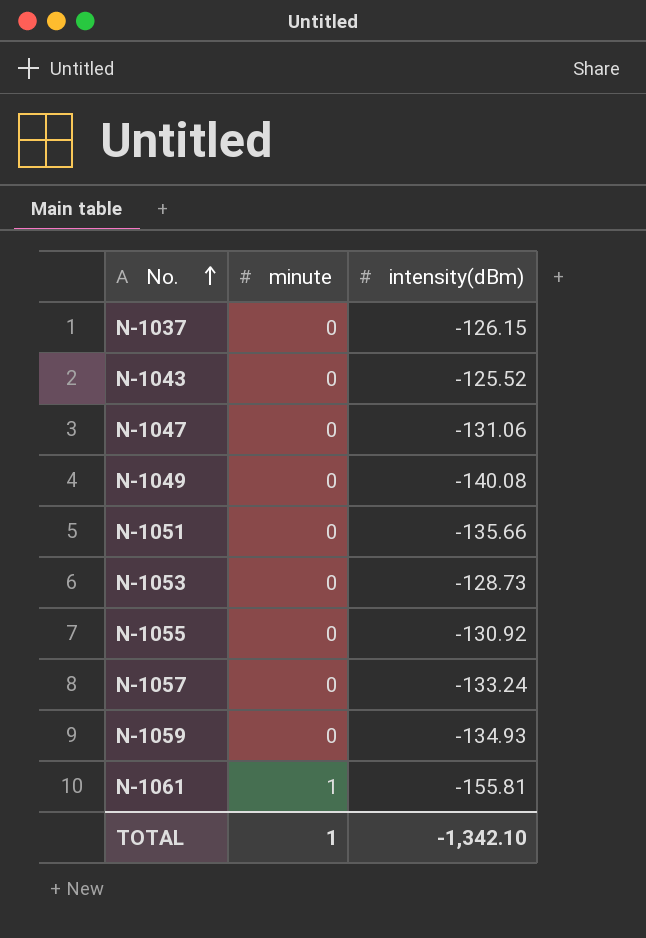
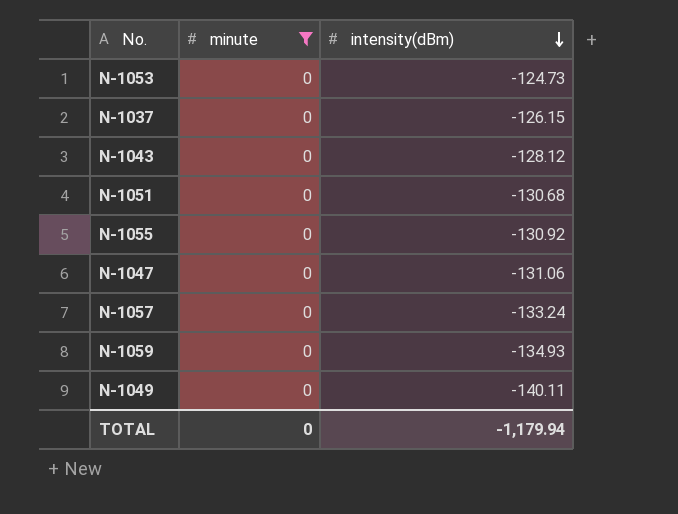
filter: none -> minute = 0
row order: No. ascending -> intensity(dBm) descending
N-1053 | intensity(dBm): -128.73 -> -124.73
N-1043 | intensity(dBm): -125.52 -> -128.12
N-1051 | intensity(dBm): -135.66 -> -130.68
N-1049 | intensity(dBm): -140.08 -> -140.11
TOTAL | minute: 1 -> 0
TOTAL | intensity(dBm): -1,342.10 -> -1,179.94

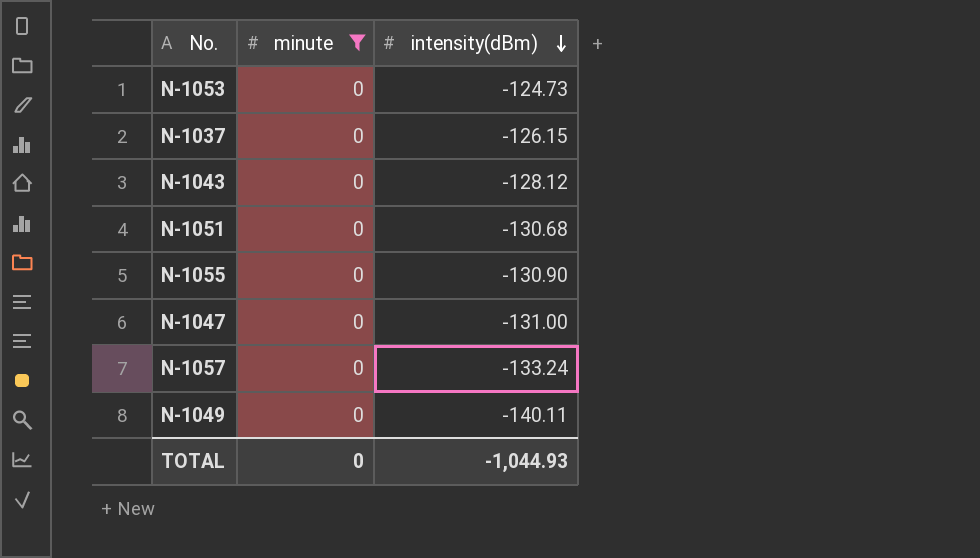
row N-1059: 0 | -134.93 -> none
N-1055 | intensity(dBm): -130.92 -> -130.90
N-1047 | intensity(dBm): -131.06 -> -131.00
TOTAL | intensity(dBm): -1,179.94 -> -1,044.93

